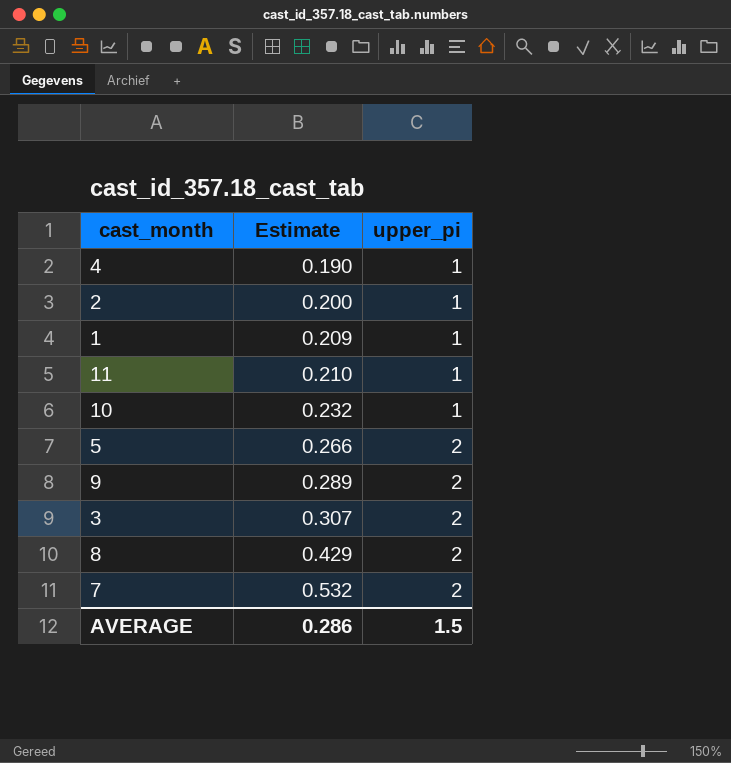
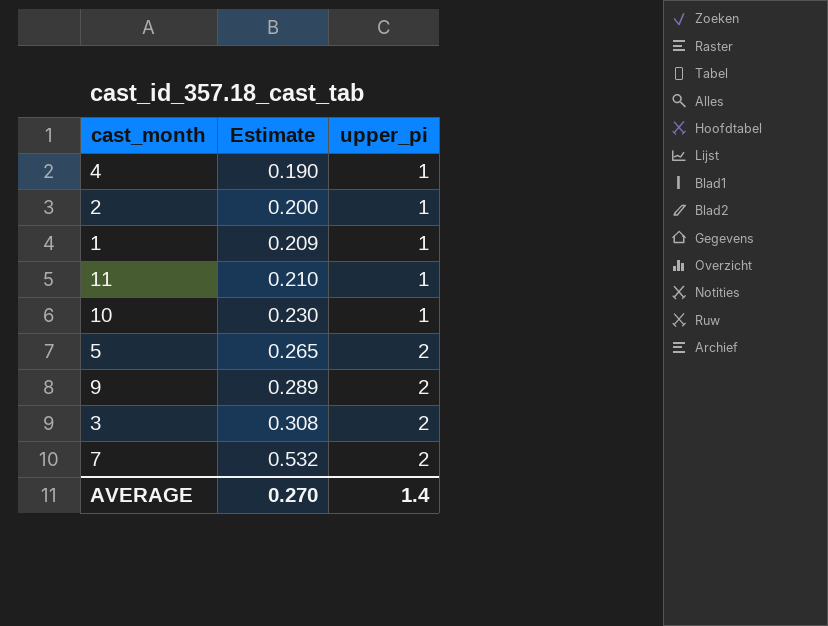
row 8: 0.429 | 2 -> none
10 | Estimate: 0.232 -> 0.230
5 | Estimate: 0.266 -> 0.265
3 | Estimate: 0.307 -> 0.308
AVERAGE | Estimate: 0.286 -> 0.270
AVERAGE | upper_pi: 1.5 -> 1.4

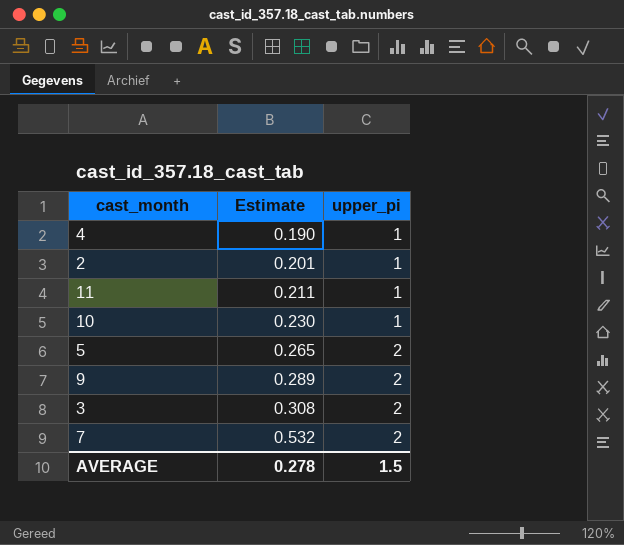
row 1: 0.209 | 1 -> none
2 | Estimate: 0.200 -> 0.201
11 | Estimate: 0.210 -> 0.211
AVERAGE | Estimate: 0.270 -> 0.278
AVERAGE | upper_pi: 1.4 -> 1.5

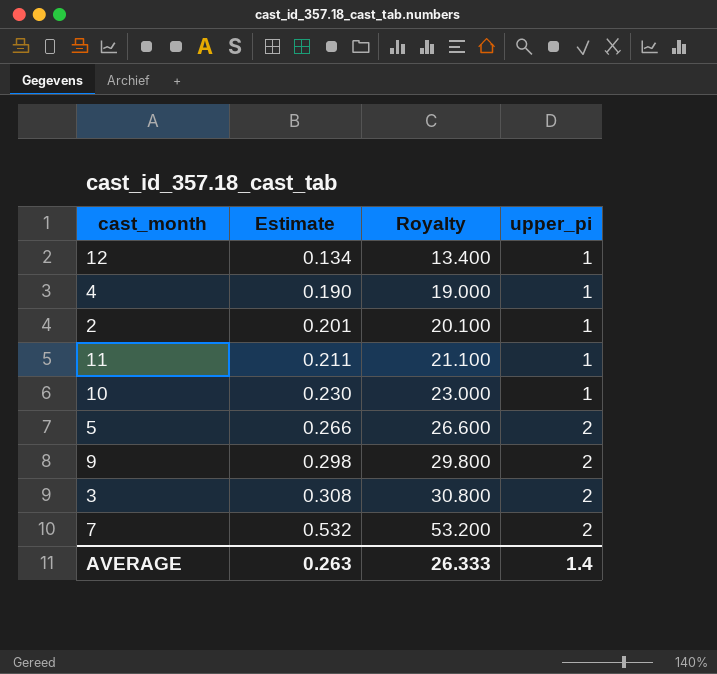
column Royalty | formula: none -> [Estimate] * 100
row 12: none -> 0.134 | 13.400 | 1
5 | Estimate: 0.265 -> 0.266
9 | Estimate: 0.289 -> 0.298
AVERAGE | Estimate: 0.278 -> 0.263
AVERAGE | upper_pi: 1.5 -> 1.4

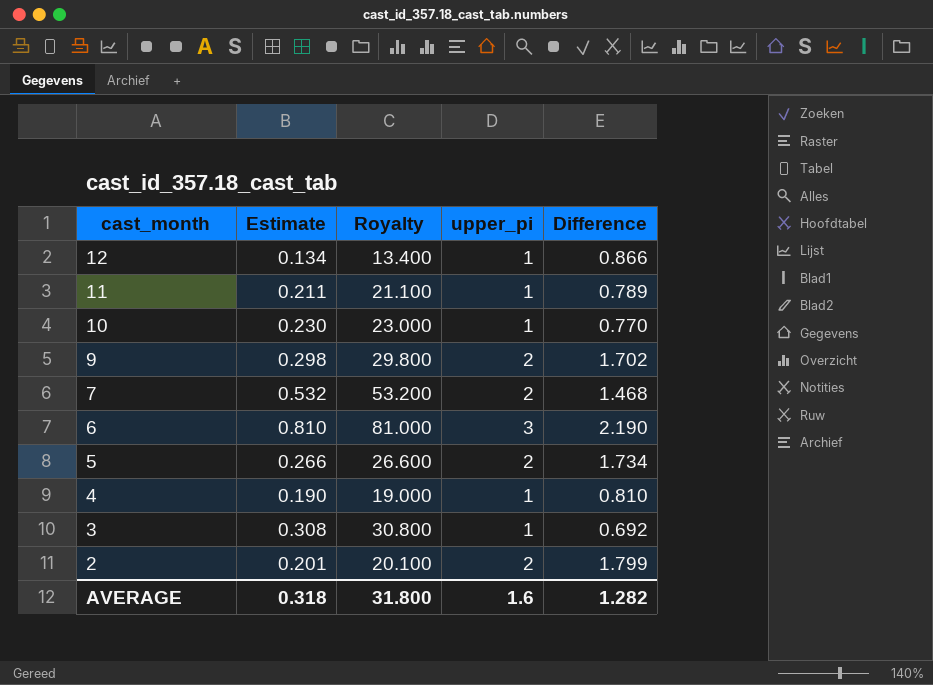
row order: Estimate ascending -> cast_month descending
column Difference | formula: none -> [upper_pi] - [Estimate]
row 6: none -> 0.810 | 81.000 | 3 | 2.190
3 | upper_pi: 2 -> 1
2 | upper_pi: 1 -> 2
AVERAGE | Estimate: 0.263 -> 0.318
AVERAGE | Royalty: 26.333 -> 31.800
AVERAGE | upper_pi: 1.4 -> 1.6

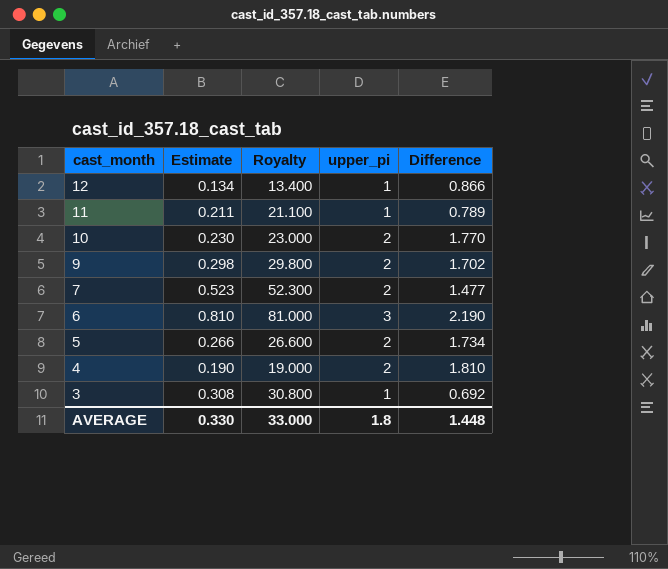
row 2: 0.201 | 20.100 | 2 | 1.799 -> none
10 | upper_pi: 1 -> 2
10 | Difference: 0.770 -> 1.770
7 | Estimate: 0.532 -> 0.523
7 | Royalty: 53.200 -> 52.300
7 | Difference: 1.468 -> 1.477
4 | upper_pi: 1 -> 2
4 | Difference: 0.810 -> 1.810
AVERAGE | Estimate: 0.318 -> 0.330
AVERAGE | Royalty: 31.800 -> 33.000
AVERAGE | upper_pi: 1.6 -> 1.8
AVERAGE | Difference: 1.282 -> 1.448

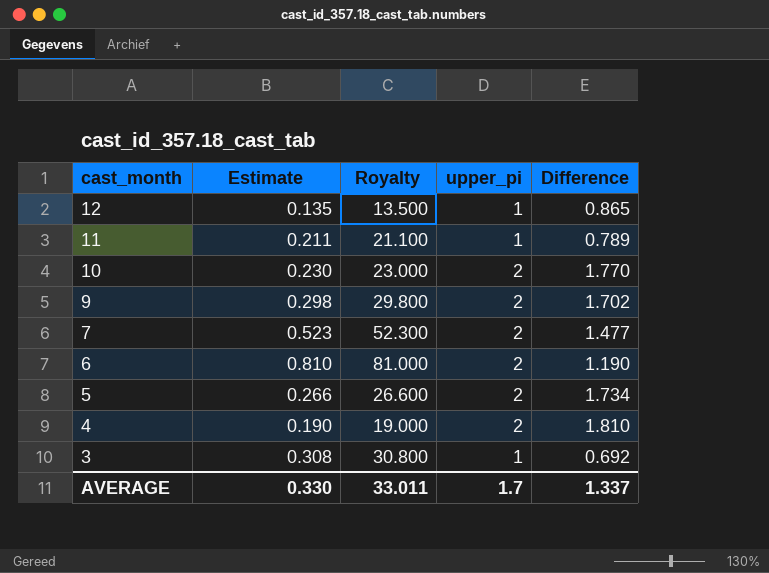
12 | Estimate: 0.134 -> 0.135
12 | Royalty: 13.400 -> 13.500
12 | Difference: 0.866 -> 0.865
6 | upper_pi: 3 -> 2
6 | Difference: 2.190 -> 1.190
AVERAGE | Royalty: 33.000 -> 33.011
AVERAGE | upper_pi: 1.8 -> 1.7
AVERAGE | Difference: 1.448 -> 1.337

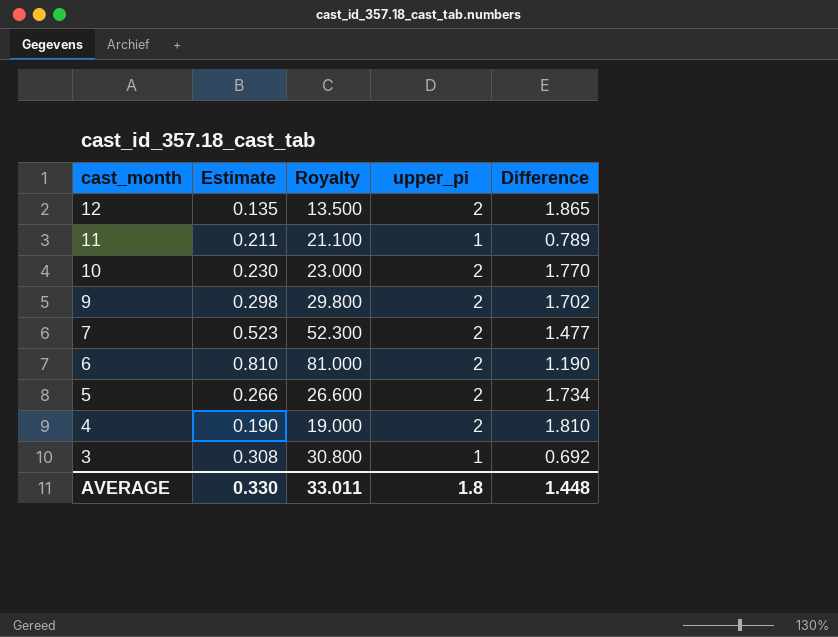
12 | upper_pi: 1 -> 2
12 | Difference: 0.865 -> 1.865
AVERAGE | upper_pi: 1.7 -> 1.8
AVERAGE | Difference: 1.337 -> 1.448

